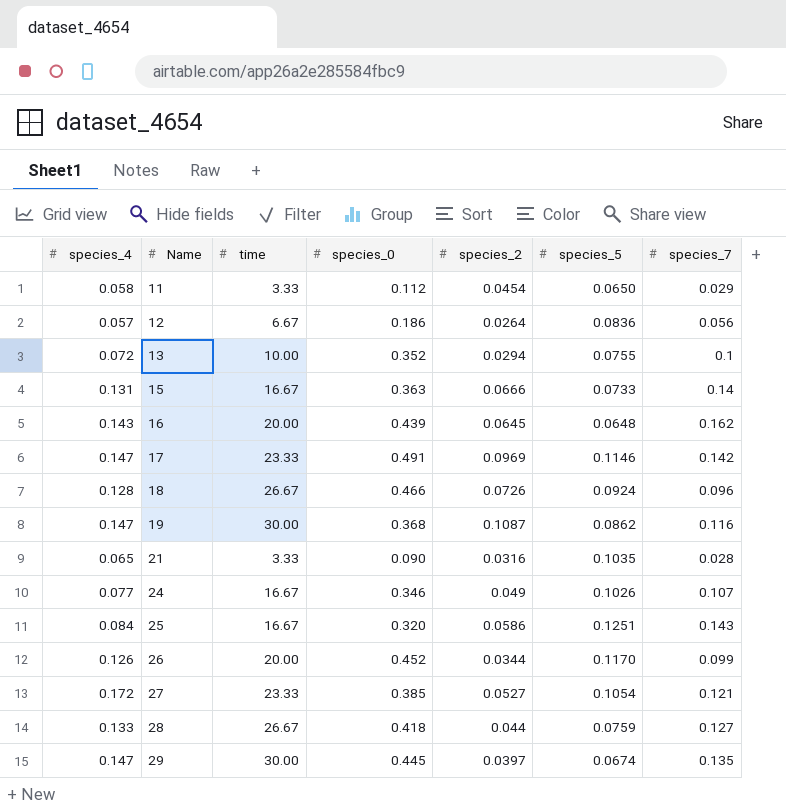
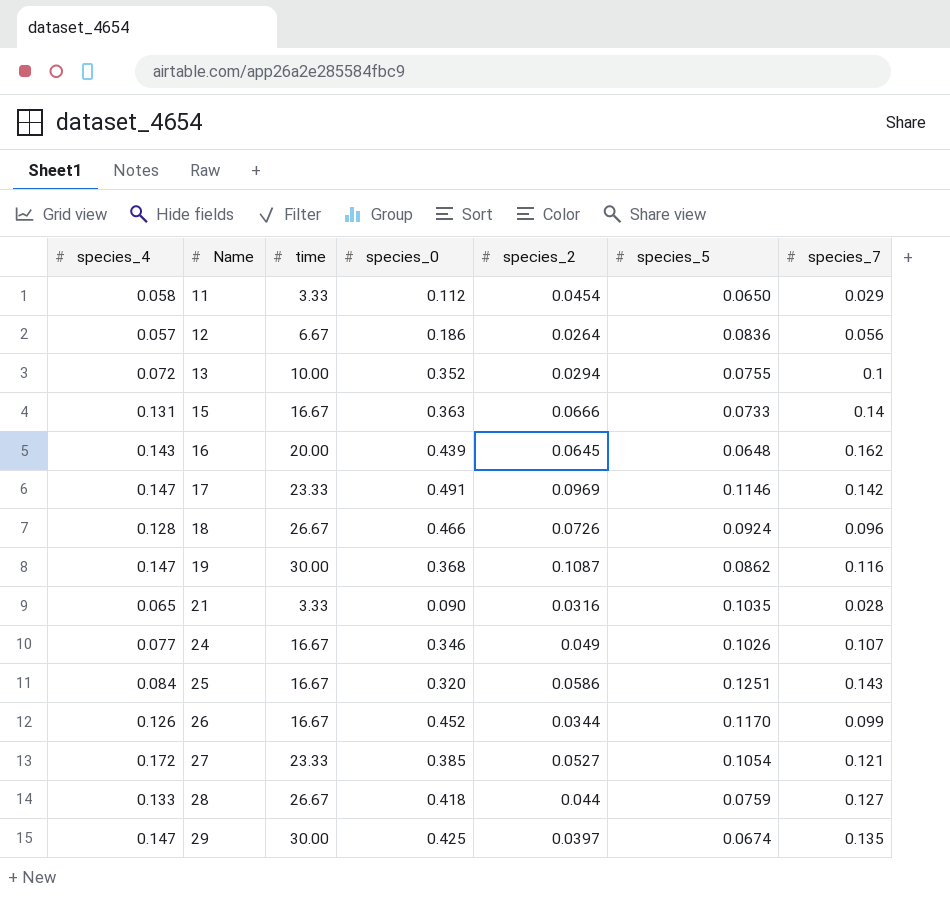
26 | time: 20.00 -> 16.67
29 | species_0: 0.445 -> 0.425

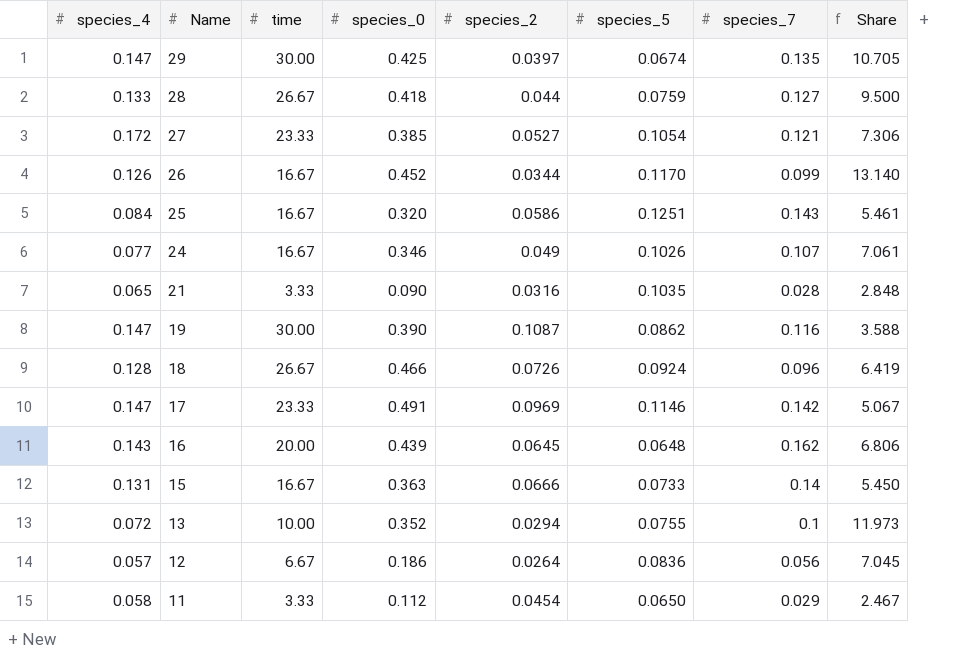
row order: Name ascending -> Name descending
column Share | formula: none -> [species_0] / [species_2]
19 | species_0: 0.368 -> 0.390

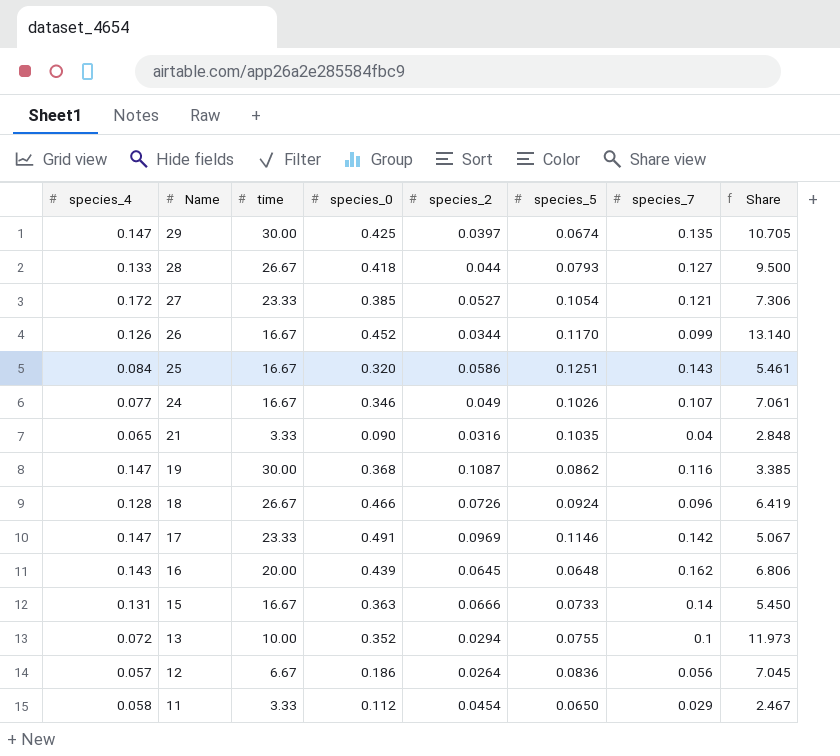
28 | species_5: 0.0759 -> 0.0793
21 | species_7: 0.028 -> 0.04
19 | species_0: 0.390 -> 0.368
19 | Share: 3.588 -> 3.385

